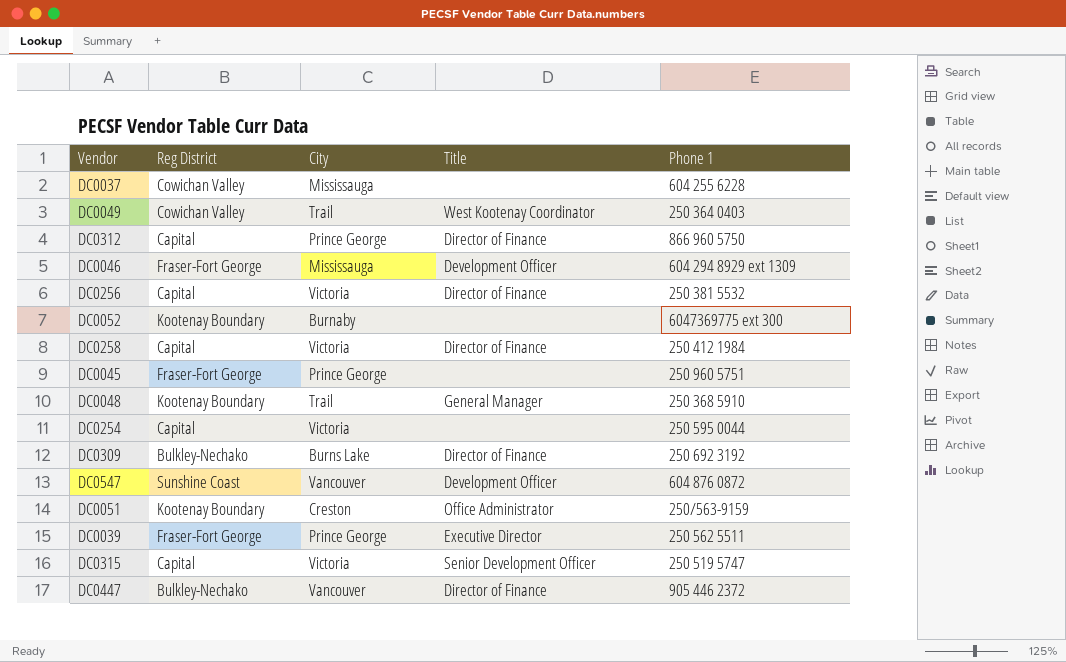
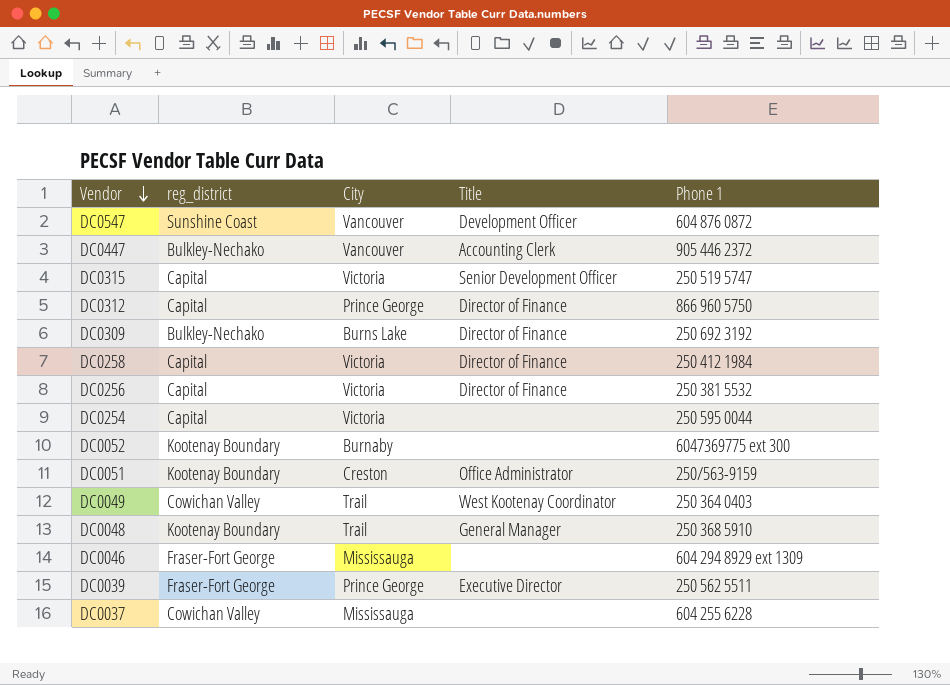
row order: none -> Vendor descending
column name: Reg District -> reg_district
row DC0045: Fraser-Fort George | Prince George | none | 250 960 5751 -> none
DC0447 | Title: Director of Finance -> Accounting Clerk
DC0046 | Title: Development Officer -> none

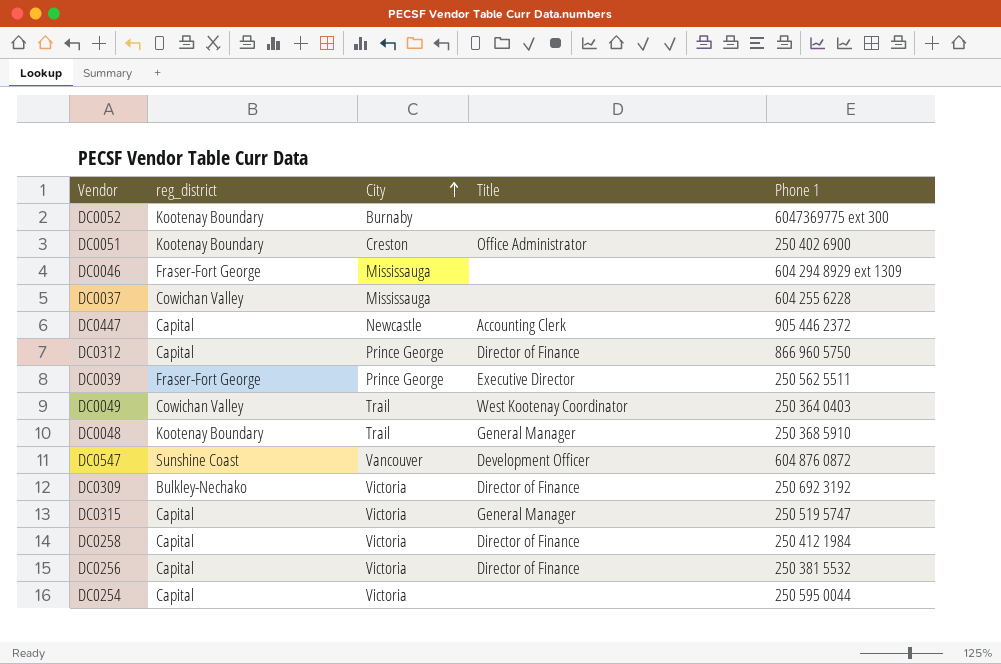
row order: Vendor descending -> City ascending
DC0051 | Phone 1: 250/563-9159 -> 250 402 6900
DC0447 | reg_district: Bulkley-Nechako -> Capital
DC0447 | City: Vancouver -> Newcastle
DC0309 | City: Burns Lake -> Victoria
DC0315 | Title: Senior Development Officer -> General Manager

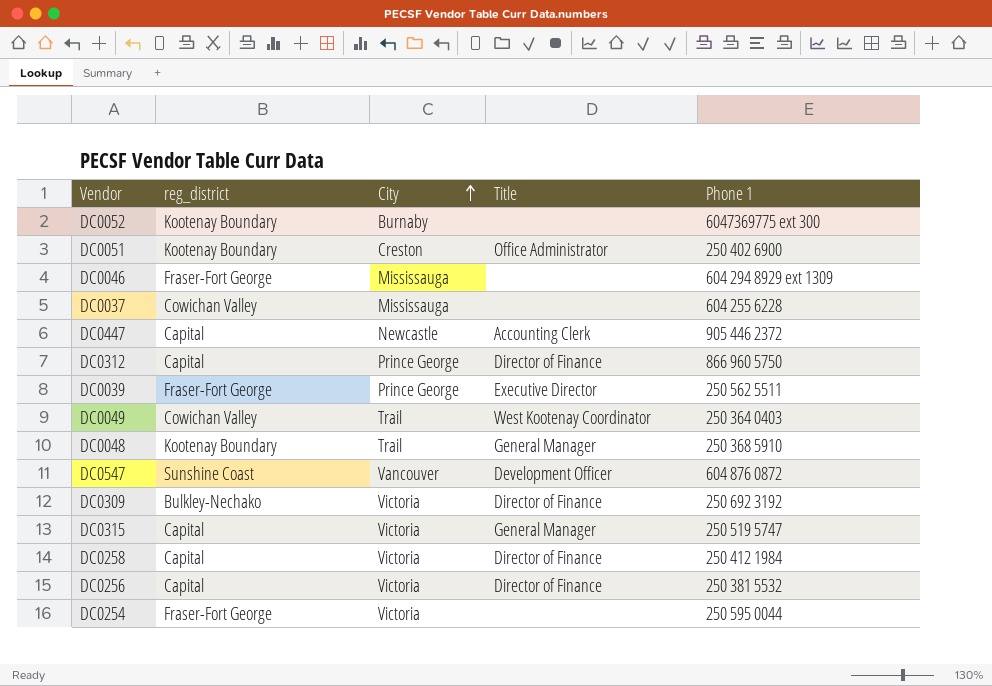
DC0254 | reg_district: Capital -> Fraser-Fort George

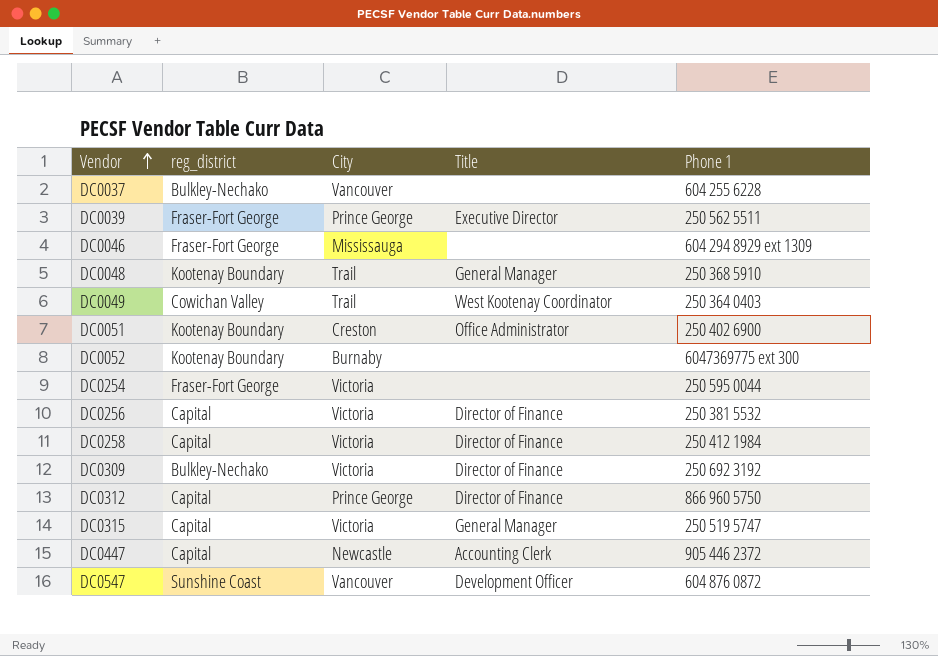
row order: City ascending -> Vendor ascending
DC0037 | reg_district: Cowichan Valley -> Bulkley-Nechako
DC0037 | City: Mississauga -> Vancouver

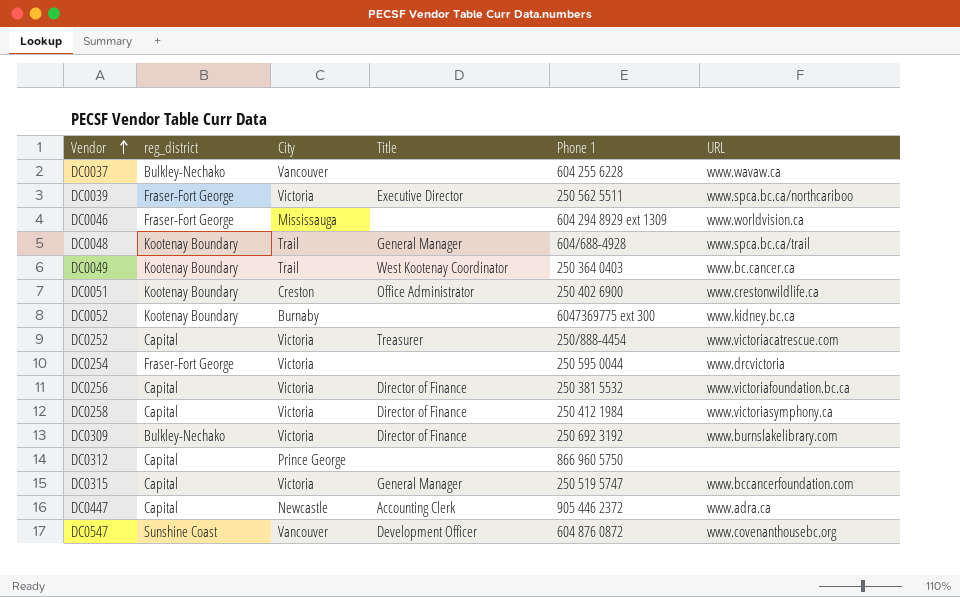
column URL | position: none -> 6
DC0039 | City: Prince George -> Victoria
DC0048 | Phone 1: 250 368 5910 -> 604/688-4928
DC0049 | reg_district: Cowichan Valley -> Kootenay Boundary
row DC0252: none -> Capital | Victoria | Treasurer | 250/888-4454 | www.victoriacatrescue.com
DC0312 | Title: Director of Finance -> none

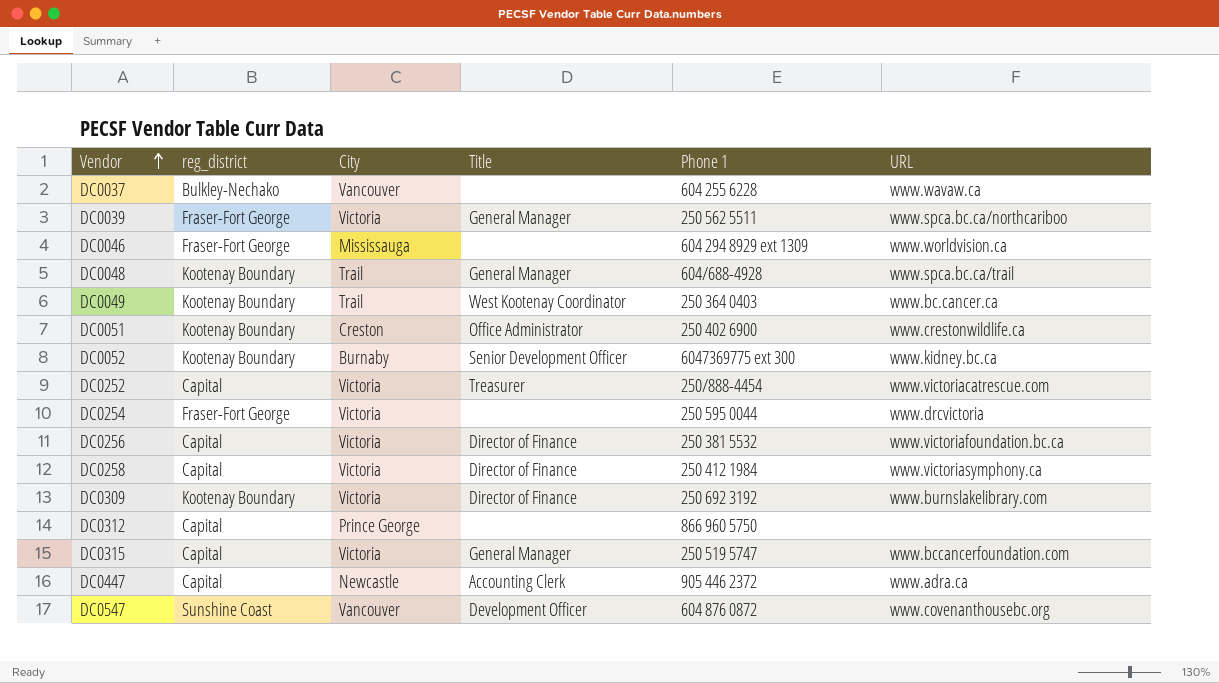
DC0039 | Title: Executive Director -> General Manager
DC0052 | Title: none -> Senior Development Officer
DC0309 | reg_district: Bulkley-Nechako -> Kootenay Boundary

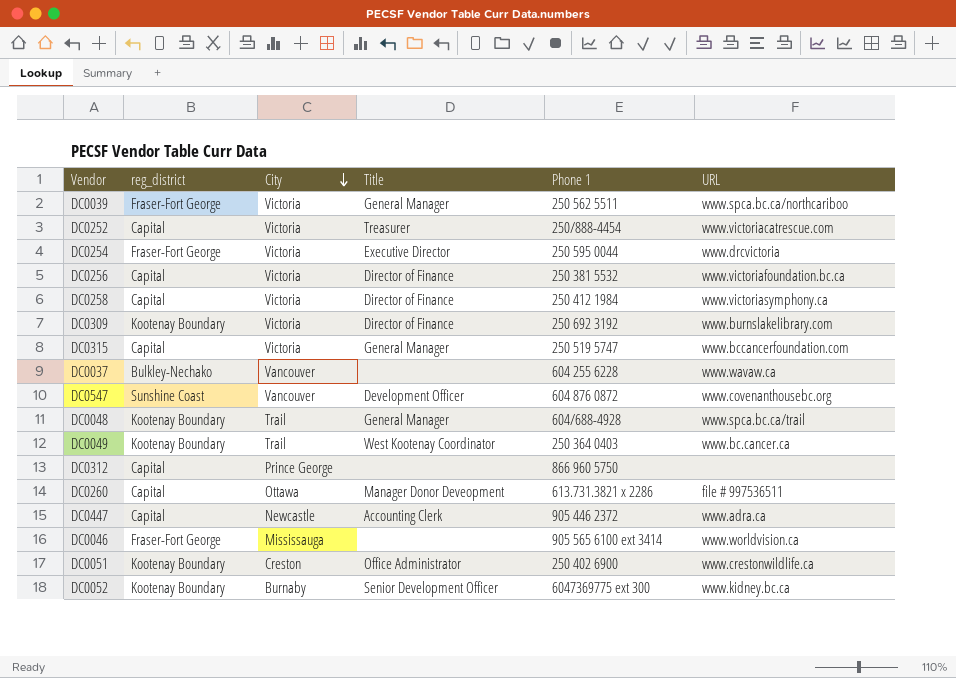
row order: Vendor ascending -> City descending
DC0254 | Title: none -> Executive Director
row DC0260: none -> Capital | Ottawa | Manager Donor Deveopment | 613.731.3821 x 2286 | file # 997536511
DC0046 | Phone 1: 604 294 8929 ext 1309 -> 905 565 6100 ext 3414

